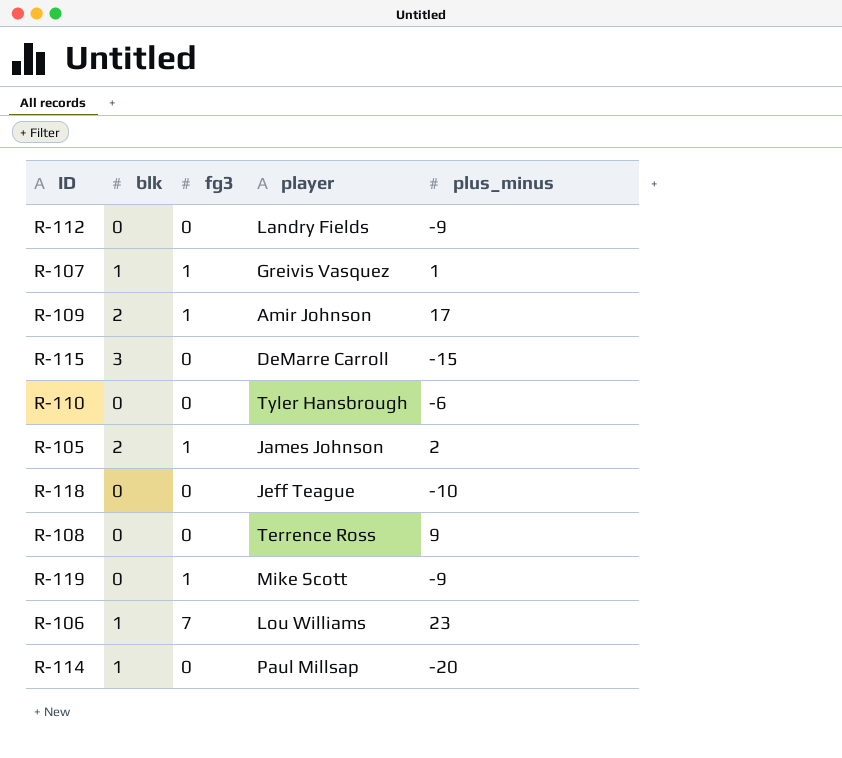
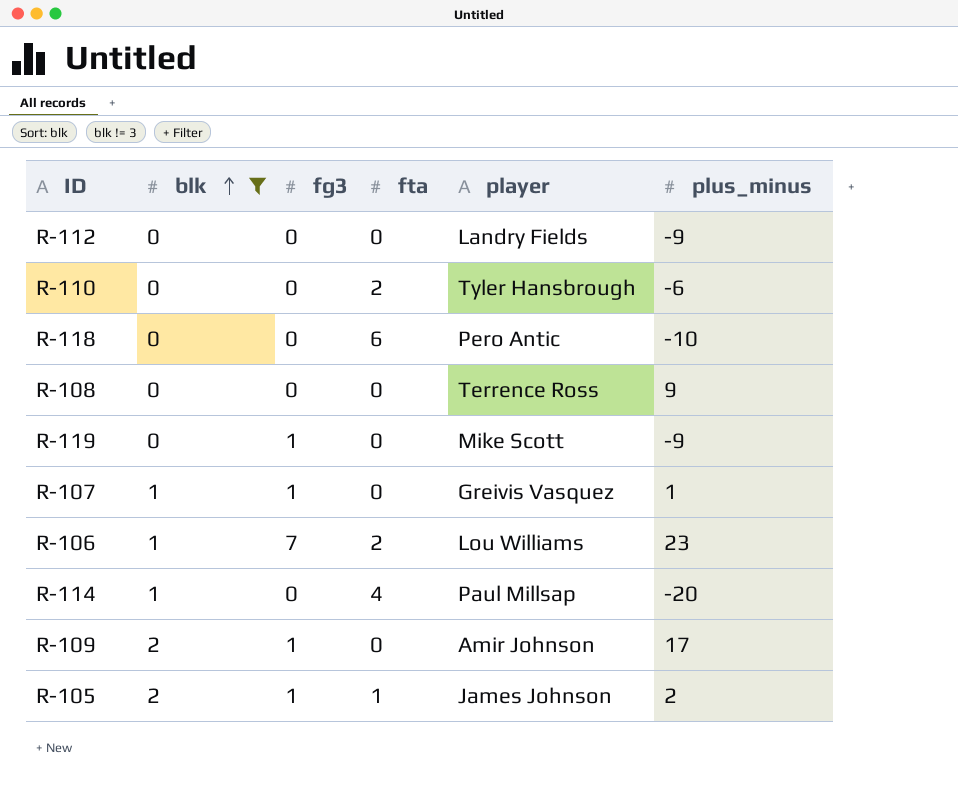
filter: none -> blk != 3
row order: none -> blk ascending
column fta | position: none -> 4
R-118 | player: Jeff Teague -> Pero Antic

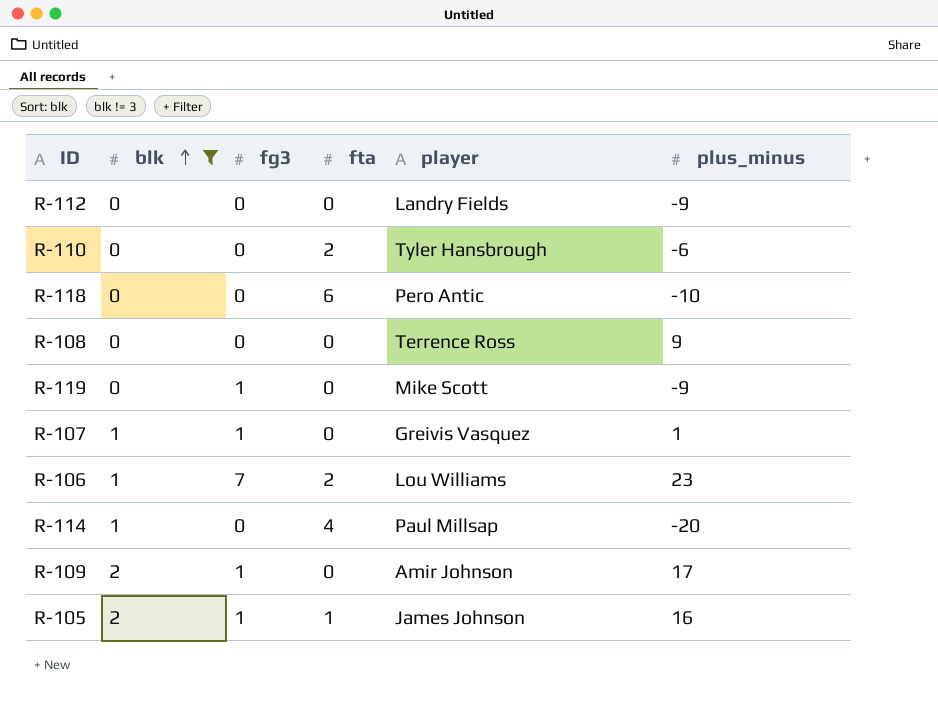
R-105 | plus_minus: 2 -> 16

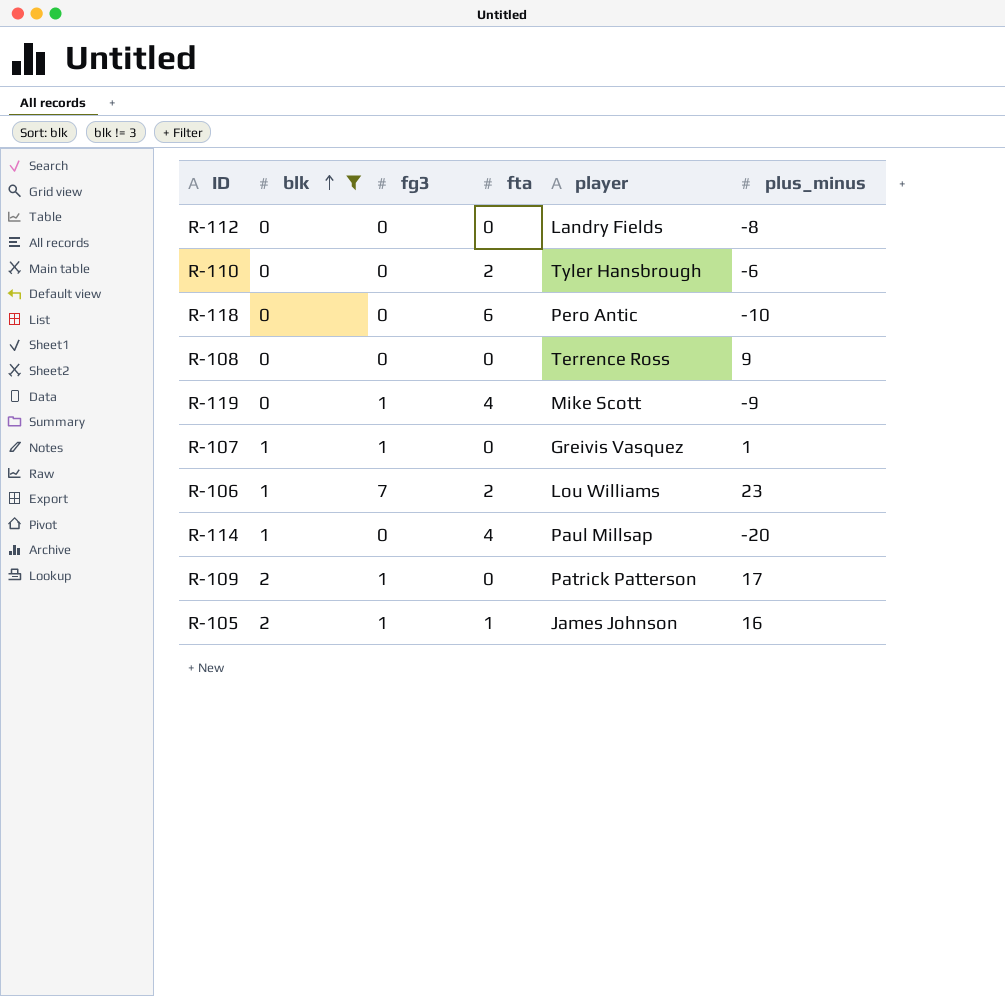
R-112 | plus_minus: -9 -> -8
R-119 | fta: 0 -> 4
R-109 | player: Amir Johnson -> Patrick Patterson

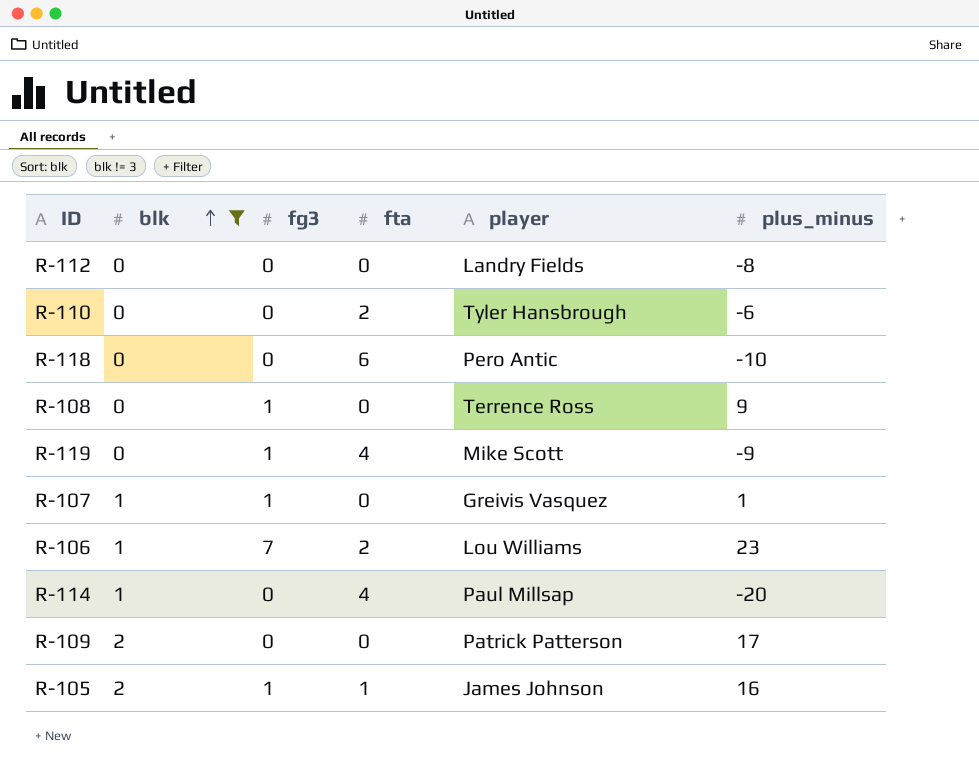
R-108 | fg3: 0 -> 1
R-109 | fg3: 1 -> 0

